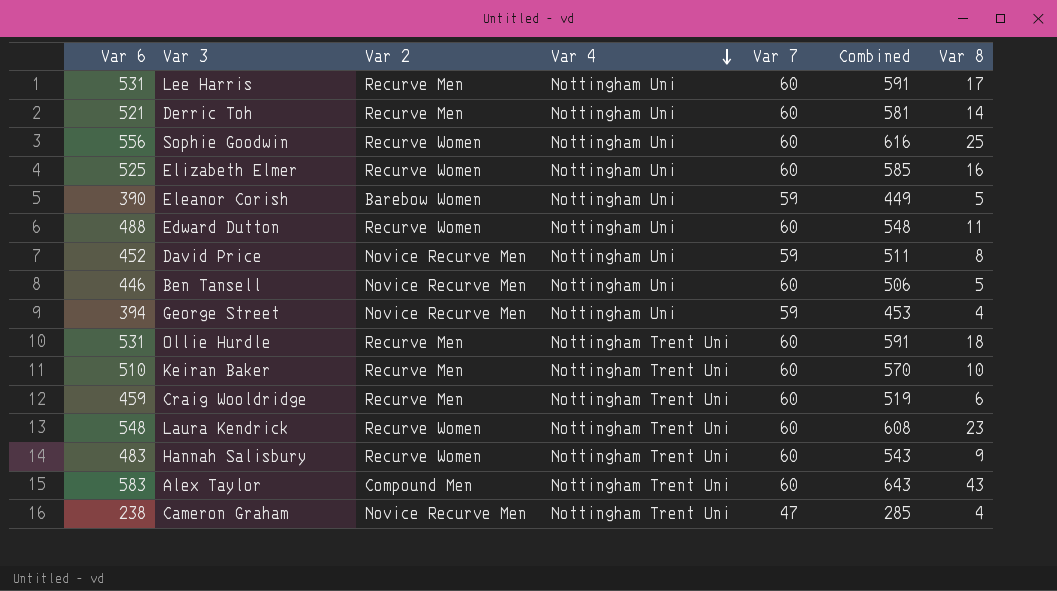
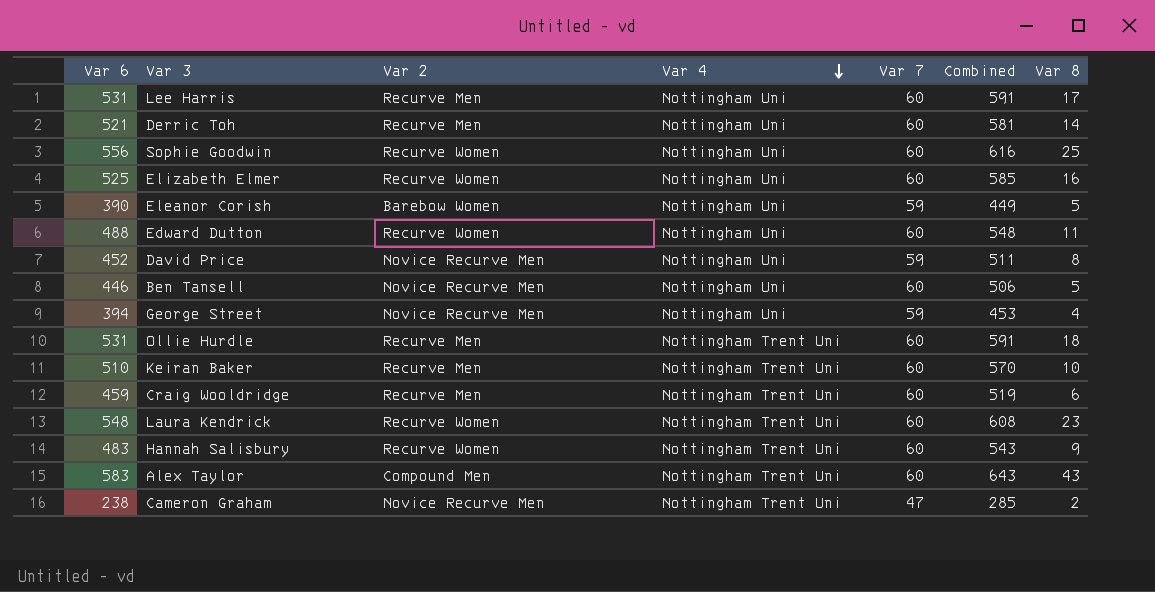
Cameron Graham | Var 8: 4 -> 2

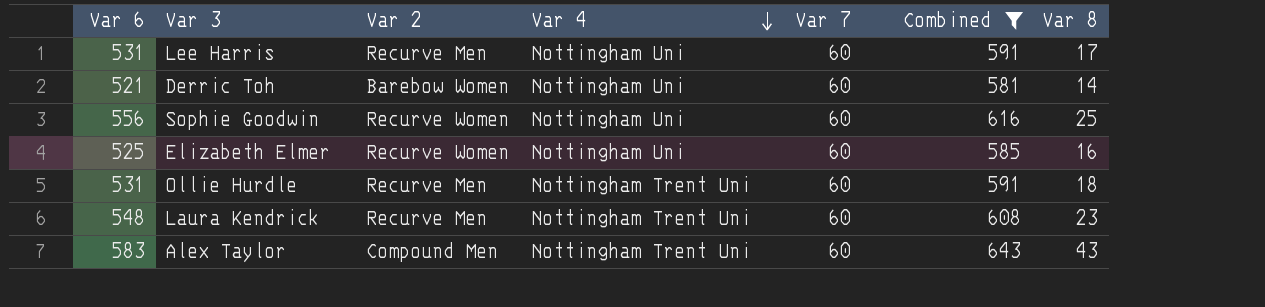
filter: none -> Combined >= 581
Derric Toh | Var 2: Recurve Men -> Barebow Women
Laura Kendrick | Var 2: Recurve Women -> Recurve Men

